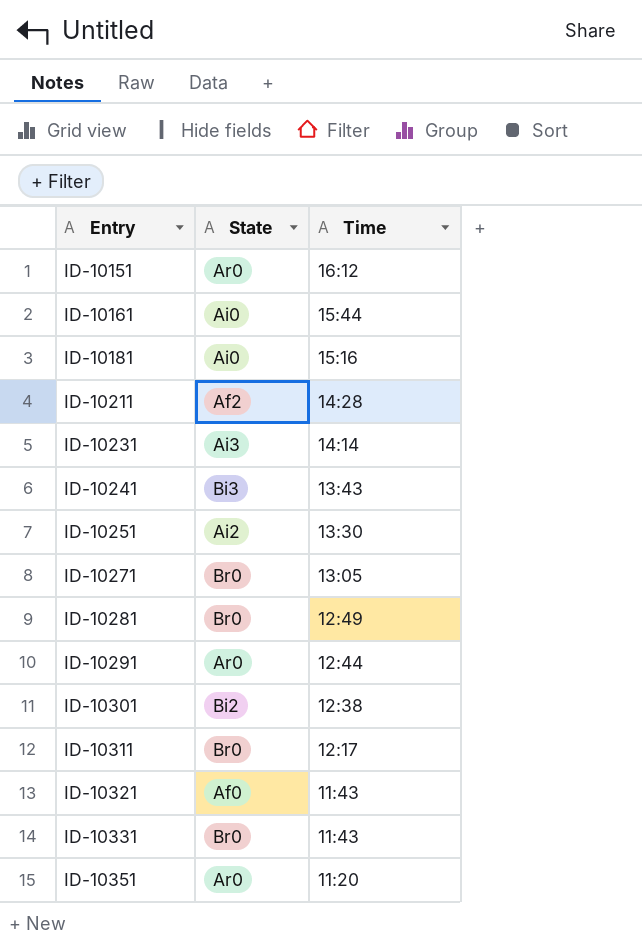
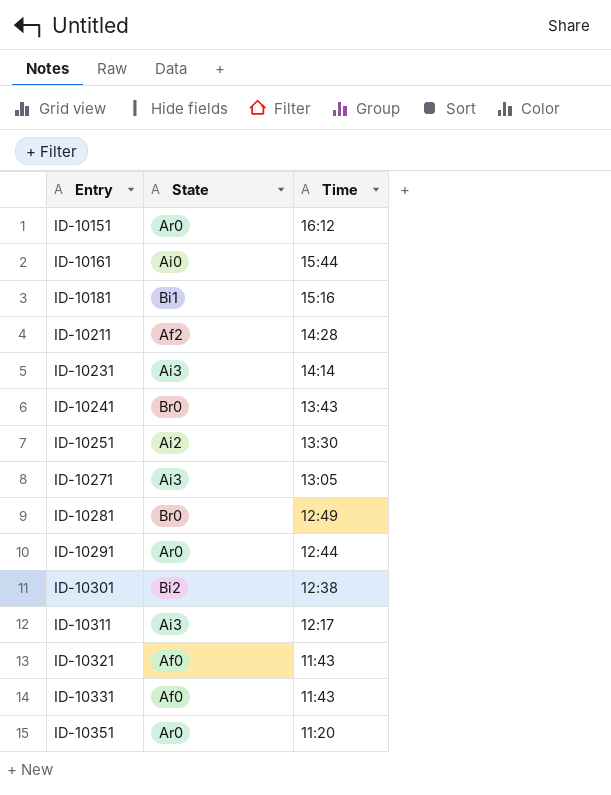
ID-10181 | State: Ai0 -> Bi1
ID-10241 | State: Bi3 -> Br0
ID-10271 | State: Br0 -> Ai3
ID-10311 | State: Br0 -> Ai3
ID-10331 | State: Br0 -> Af0

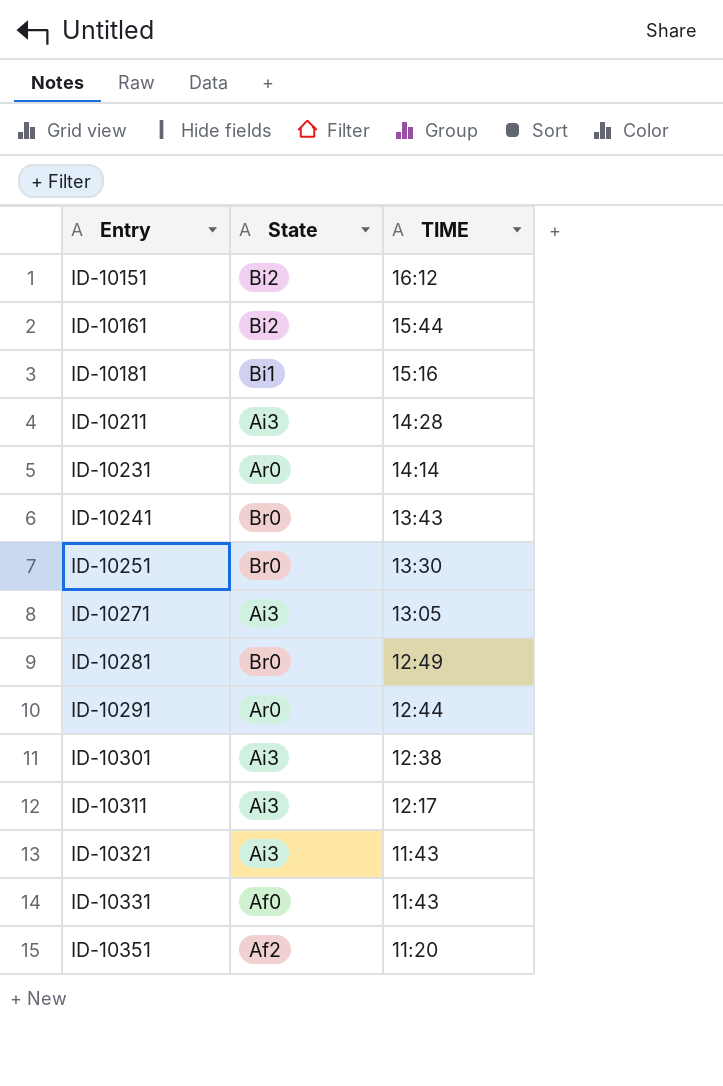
column name: Time -> TIME
ID-10151 | State: Ar0 -> Bi2
ID-10161 | State: Ai0 -> Bi2
ID-10211 | State: Af2 -> Ai3
ID-10231 | State: Ai3 -> Ar0
ID-10251 | State: Ai2 -> Br0
ID-10301 | State: Bi2 -> Ai3
ID-10321 | State: Af0 -> Ai3
ID-10351 | State: Ar0 -> Af2

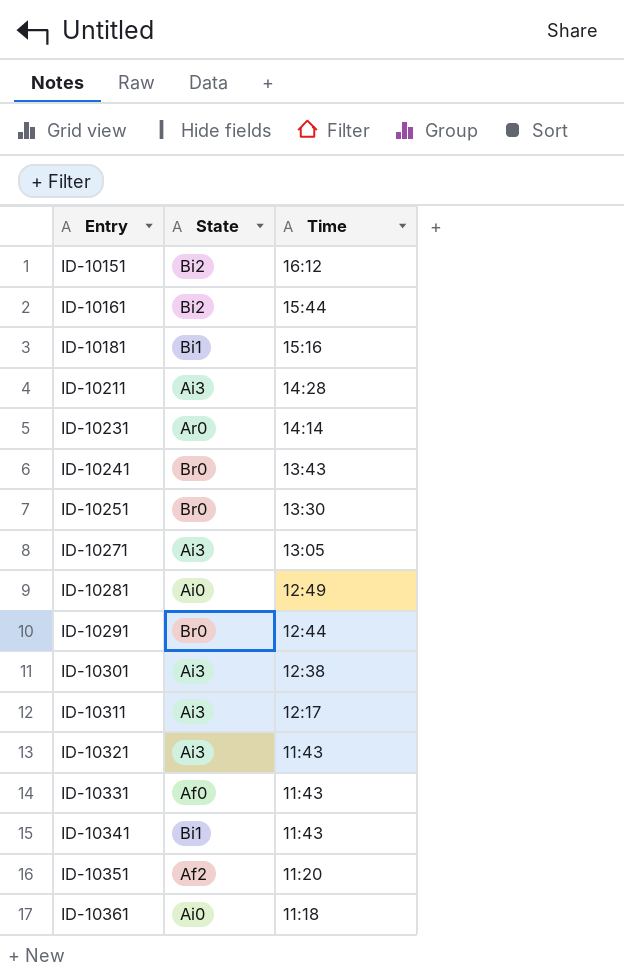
column name: TIME -> Time
ID-10281 | State: Br0 -> Ai0
ID-10291 | State: Ar0 -> Br0
row ID-10341: none -> Bi1 | 11:43
row ID-10361: none -> Ai0 | 11:18

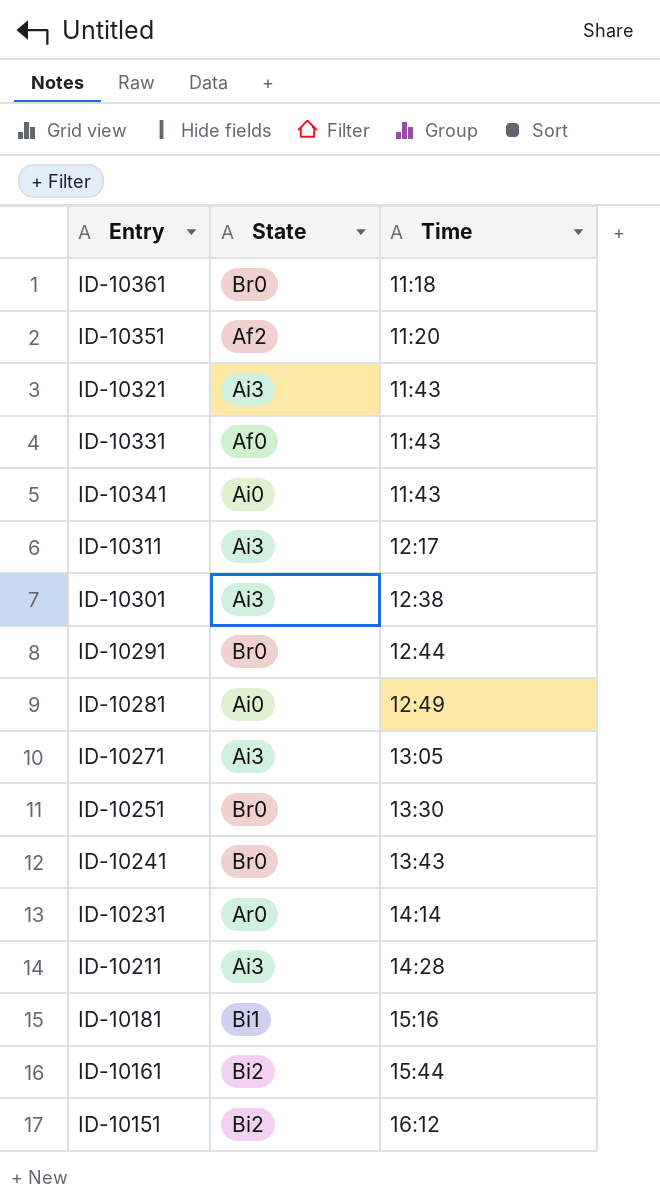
row order: Entry ascending -> Time ascending
ID-10361 | State: Ai0 -> Br0
ID-10341 | State: Bi1 -> Ai0

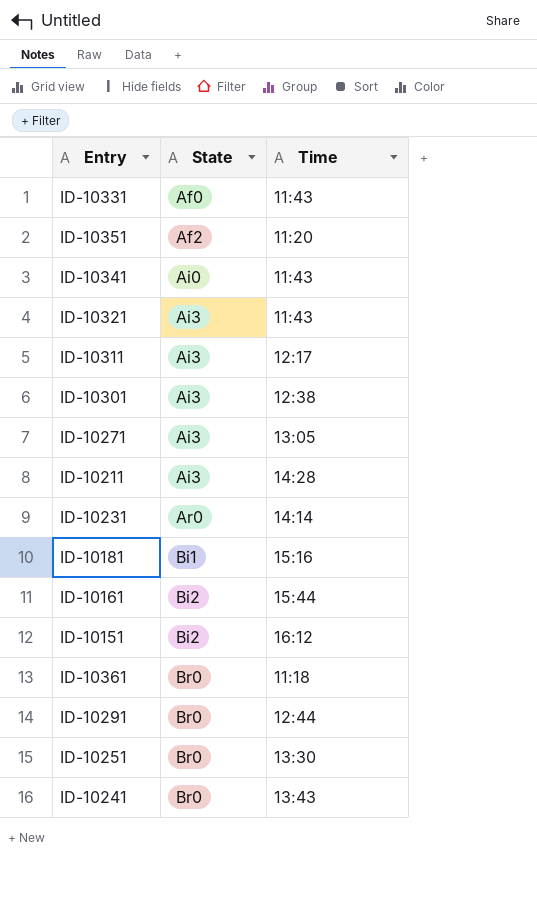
row order: Time ascending -> State ascending
row ID-10281: Ai0 | 12:49 -> none

